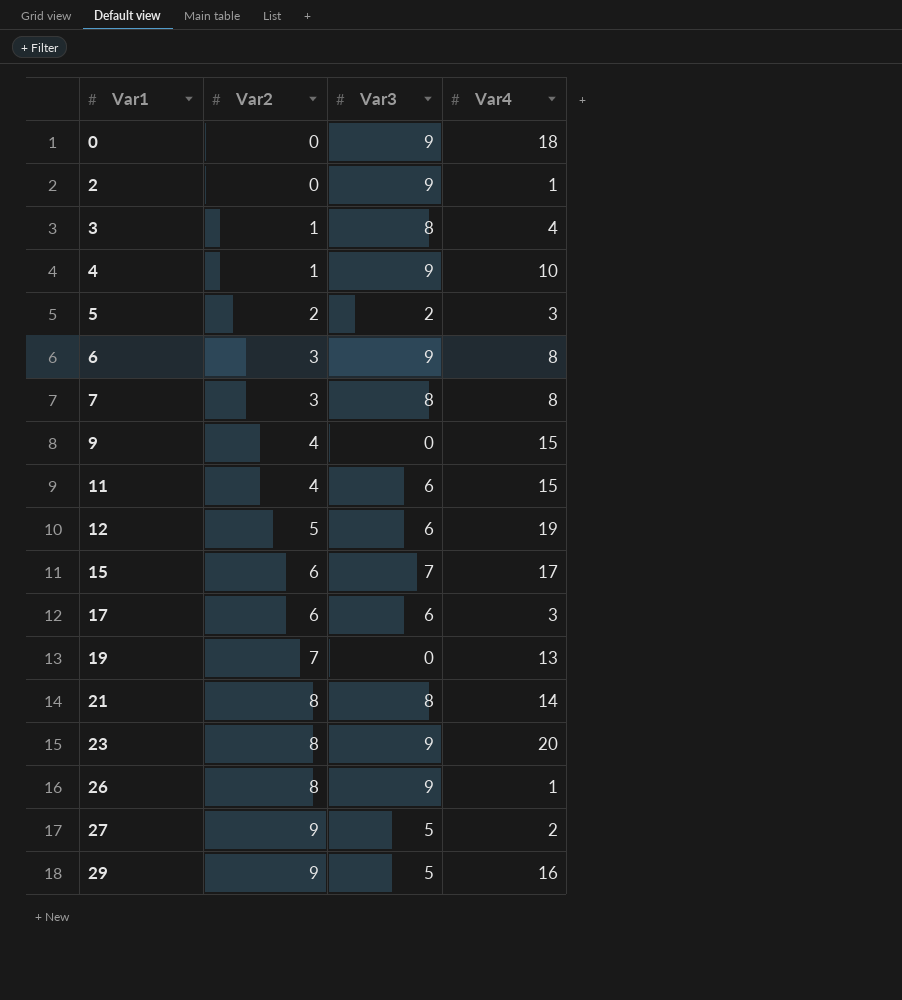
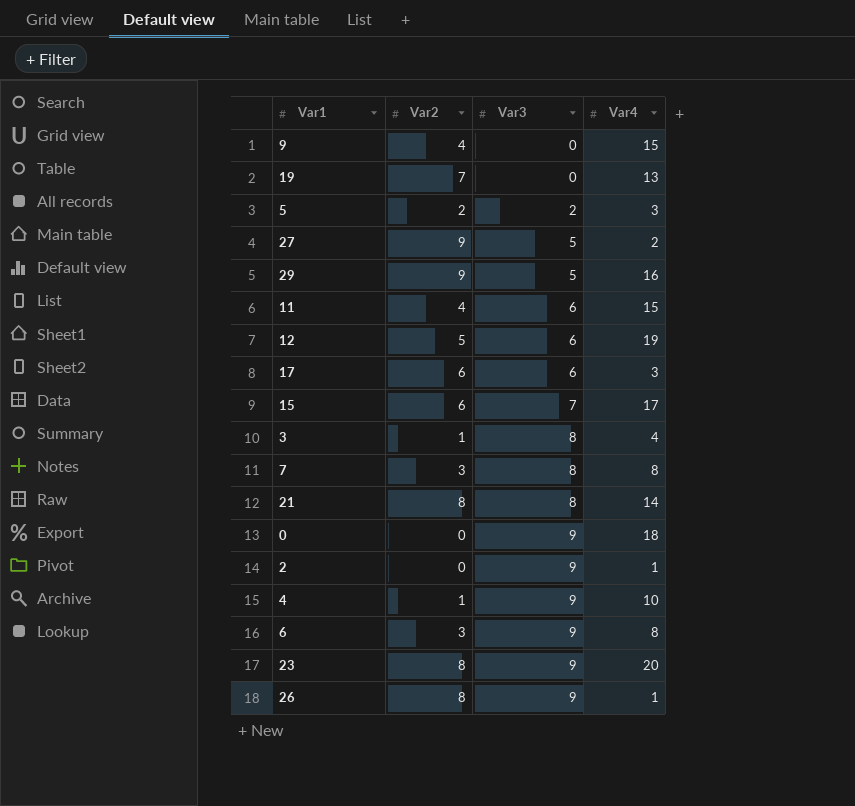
row order: Var1 ascending -> Var3 ascending

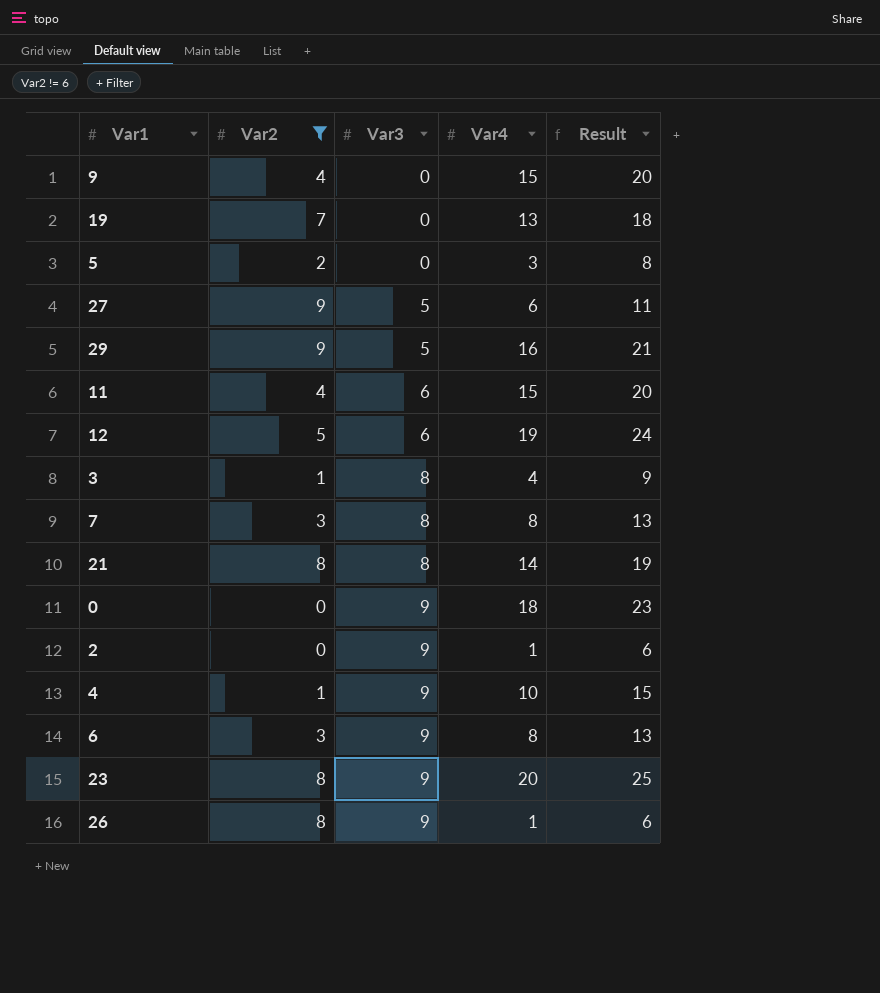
filter: none -> Var2 != 6
column Result | formula: none -> [Var4] + 5
5 | Var3: 2 -> 0
27 | Var4: 2 -> 6

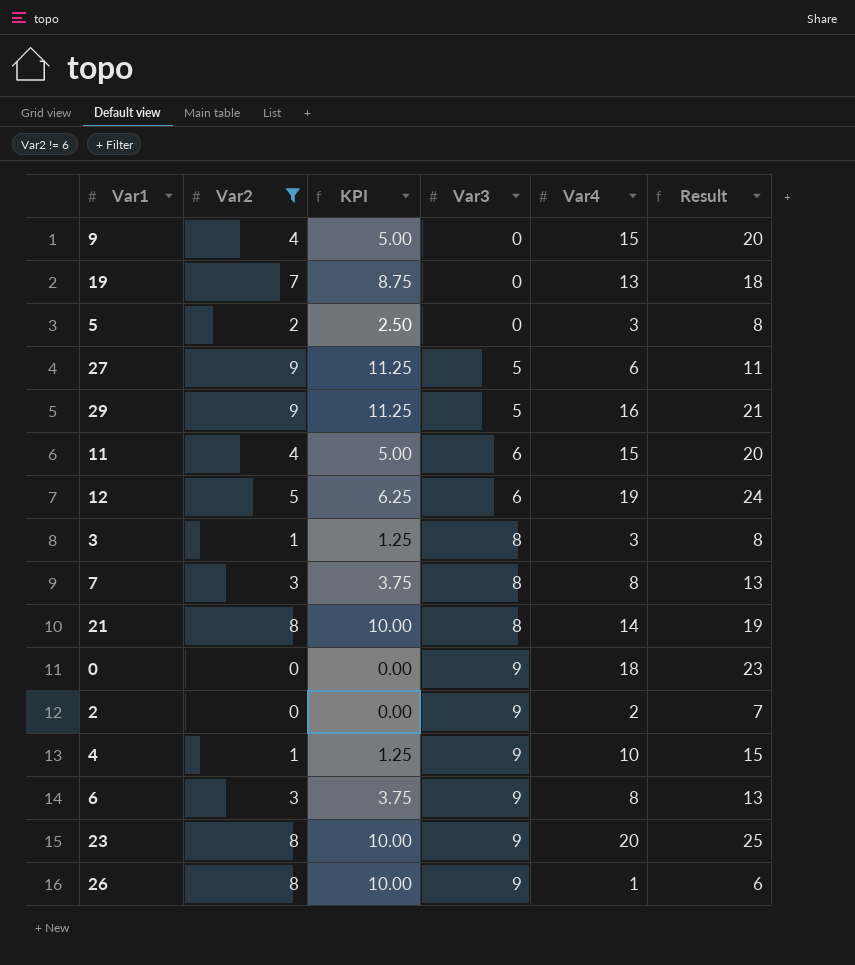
column KPI | formula: none -> [Var2] * 1.25
3 | Var4: 4 -> 3
3 | Result: 9 -> 8
2 | Var4: 1 -> 2
2 | Result: 6 -> 7

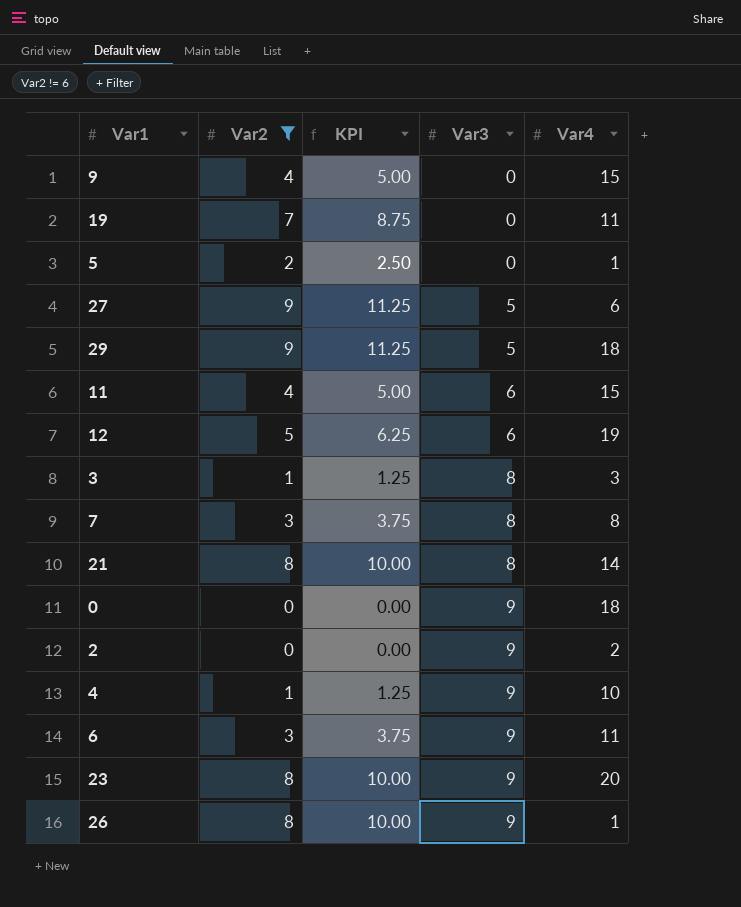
column Result | formula: [Var4] + 5 -> none
19 | Var4: 13 -> 11
5 | Var4: 3 -> 1
29 | Var4: 16 -> 18
6 | Var4: 8 -> 11

